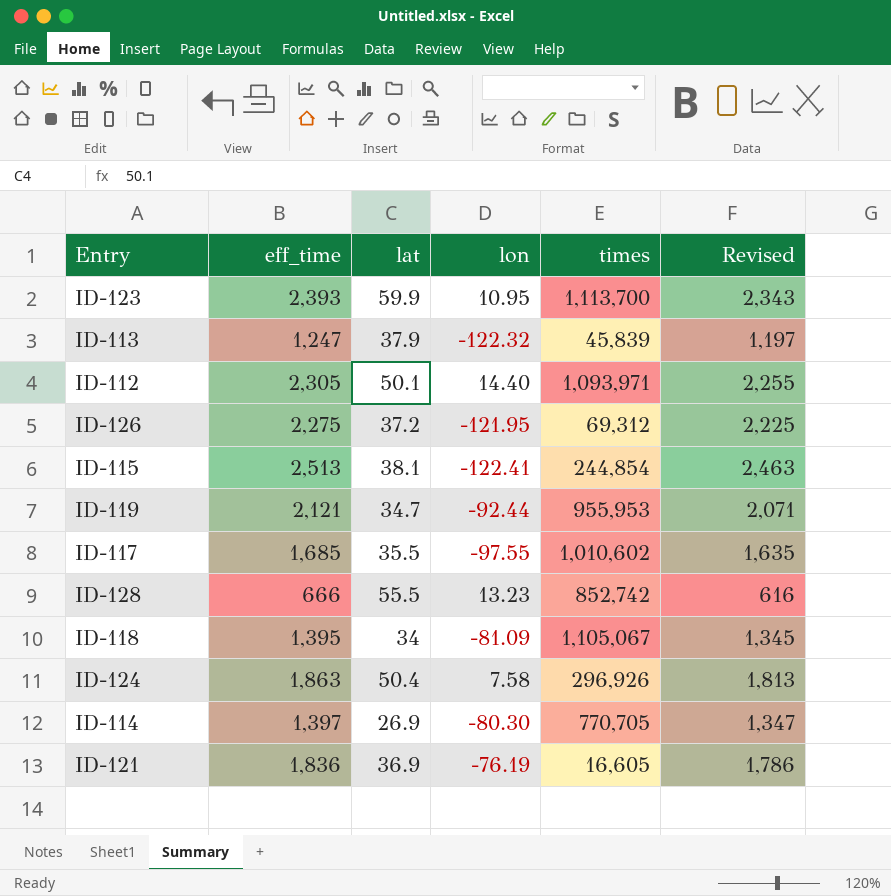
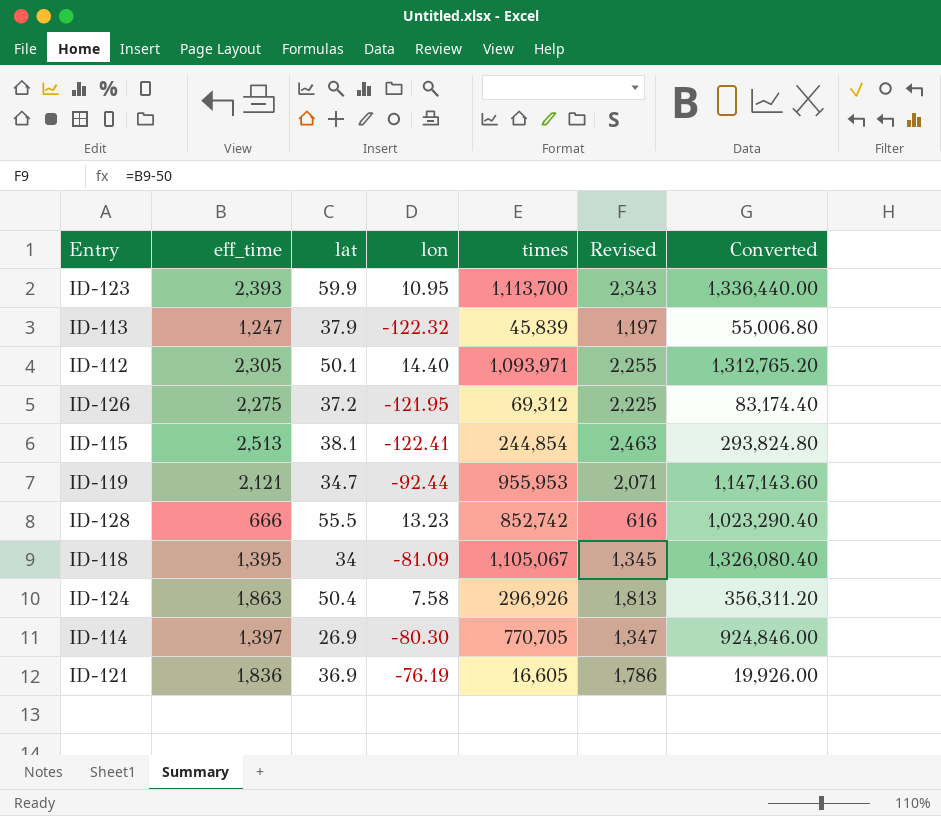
column Converted | formula: none -> [times] * 1.2
row ID-117: 1,685 | 35.5 | -97.55 | 1,010,602 | 1,635 -> none

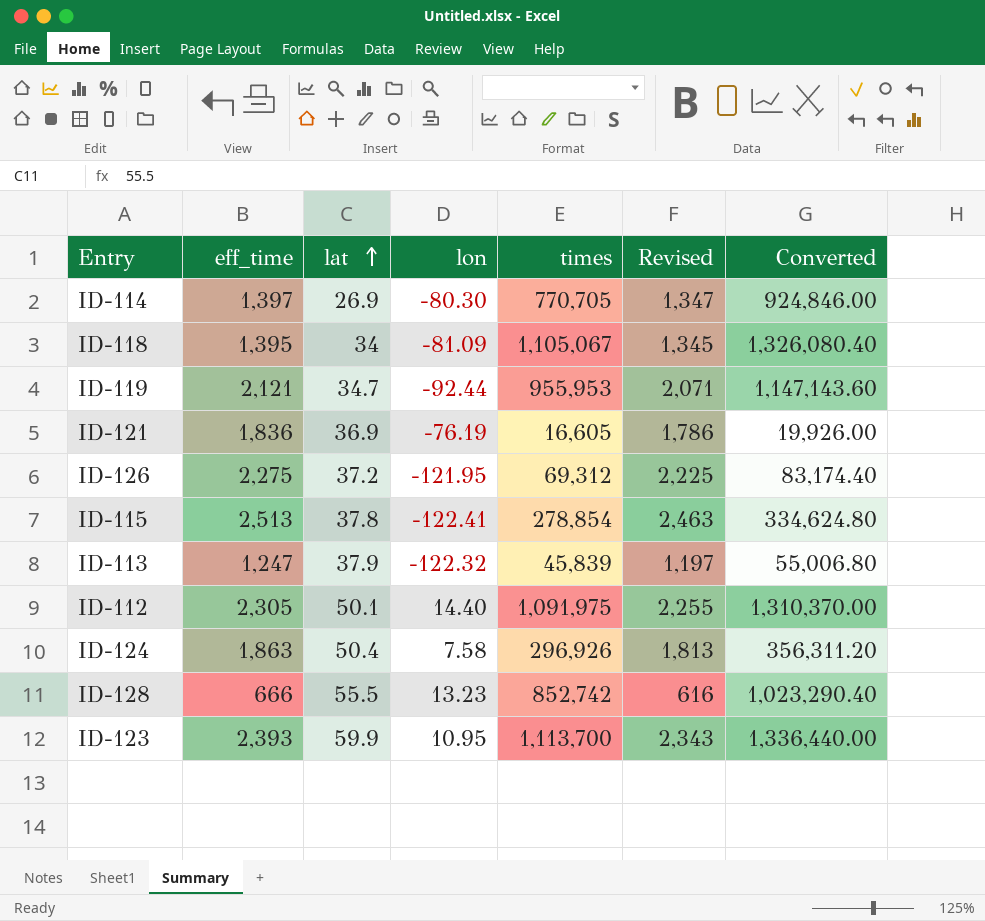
row order: none -> lat ascending
ID-115 | lat: 38.1 -> 37.8
ID-115 | times: 244,854 -> 278,854
ID-115 | Converted: 293,824.80 -> 334,624.80
ID-112 | times: 1,093,971 -> 1,091,975
ID-112 | Converted: 1,312,765.20 -> 1,310,370.00

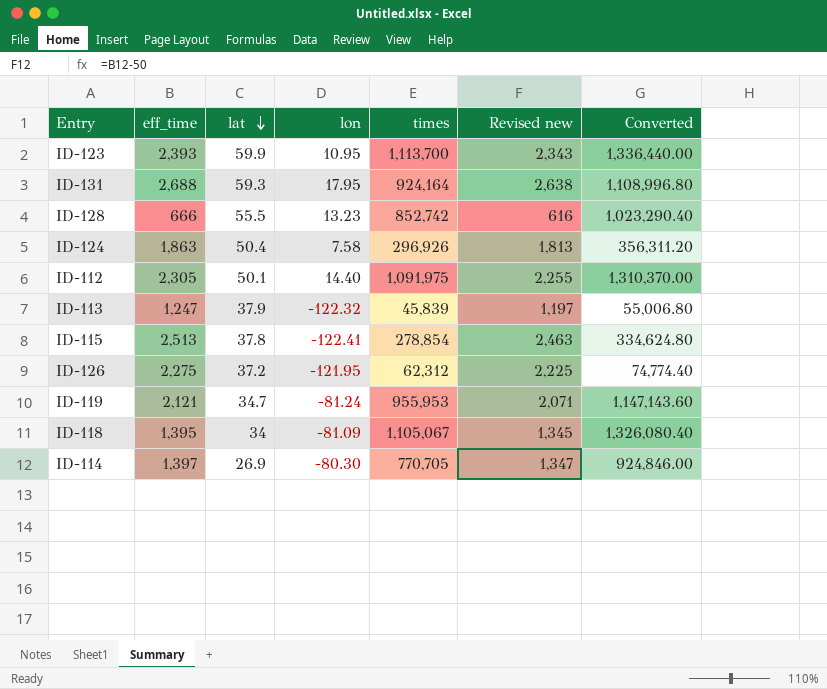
row order: lat ascending -> lat descending
column name: Revised -> Revised new
row ID-121: 1,836 | 36.9 | -76.19 | 16,605 | 1,786 | 19,926.00 -> none
row ID-131: none -> 2,688 | 59.3 | 17.95 | 924,164 | 2,638 | 1,108,996.80
ID-126 | times: 69,312 -> 62,312
ID-126 | Converted: 83,174.40 -> 74,774.40
ID-119 | lon: -92.44 -> -81.24

